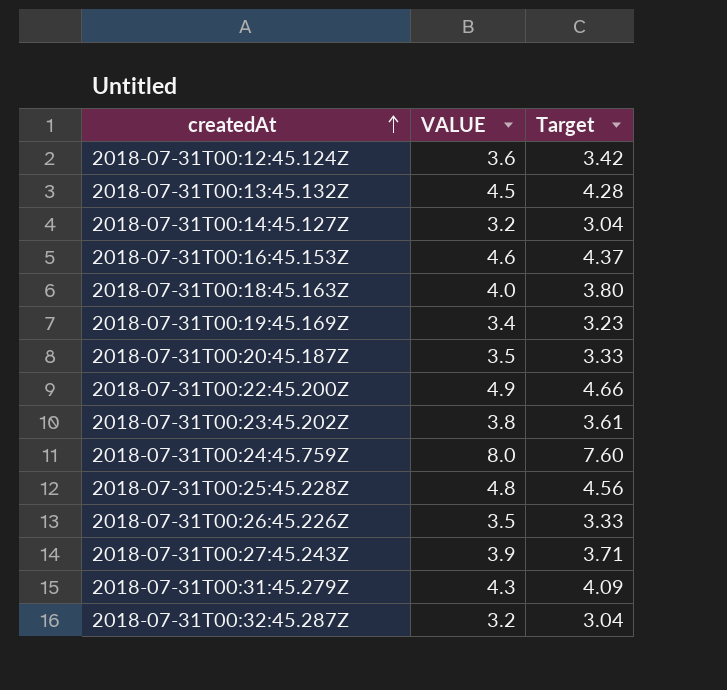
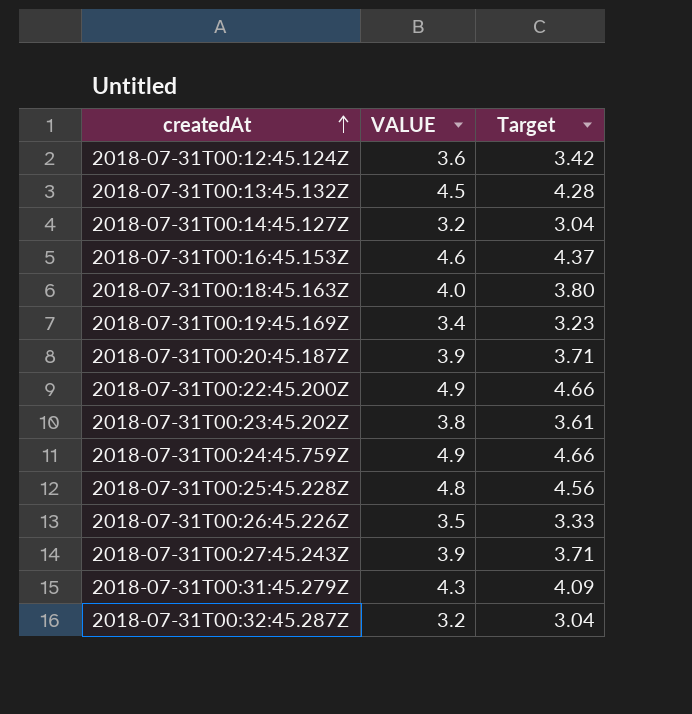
2018-07-31T00:20:45.187Z | VALUE: 3.5 -> 3.9
2018-07-31T00:20:45.187Z | Target: 3.33 -> 3.71
2018-07-31T00:24:45.759Z | VALUE: 8.0 -> 4.9
2018-07-31T00:24:45.759Z | Target: 7.60 -> 4.66

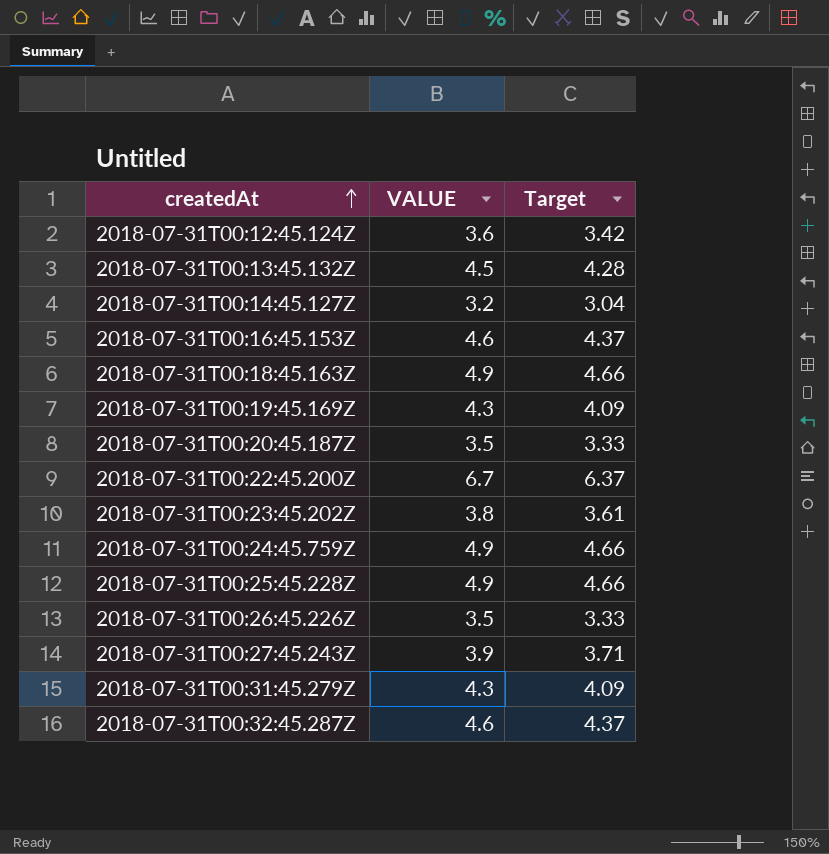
2018-07-31T00:18:45.163Z | VALUE: 4.0 -> 4.9
2018-07-31T00:18:45.163Z | Target: 3.80 -> 4.66
2018-07-31T00:19:45.169Z | VALUE: 3.4 -> 4.3
2018-07-31T00:19:45.169Z | Target: 3.23 -> 4.09
2018-07-31T00:20:45.187Z | VALUE: 3.9 -> 3.5
2018-07-31T00:20:45.187Z | Target: 3.71 -> 3.33
2018-07-31T00:22:45.200Z | VALUE: 4.9 -> 6.7
2018-07-31T00:22:45.200Z | Target: 4.66 -> 6.37
2018-07-31T00:25:45.228Z | VALUE: 4.8 -> 4.9
2018-07-31T00:25:45.228Z | Target: 4.56 -> 4.66
2018-07-31T00:32:45.287Z | VALUE: 3.2 -> 4.6
2018-07-31T00:32:45.287Z | Target: 3.04 -> 4.37

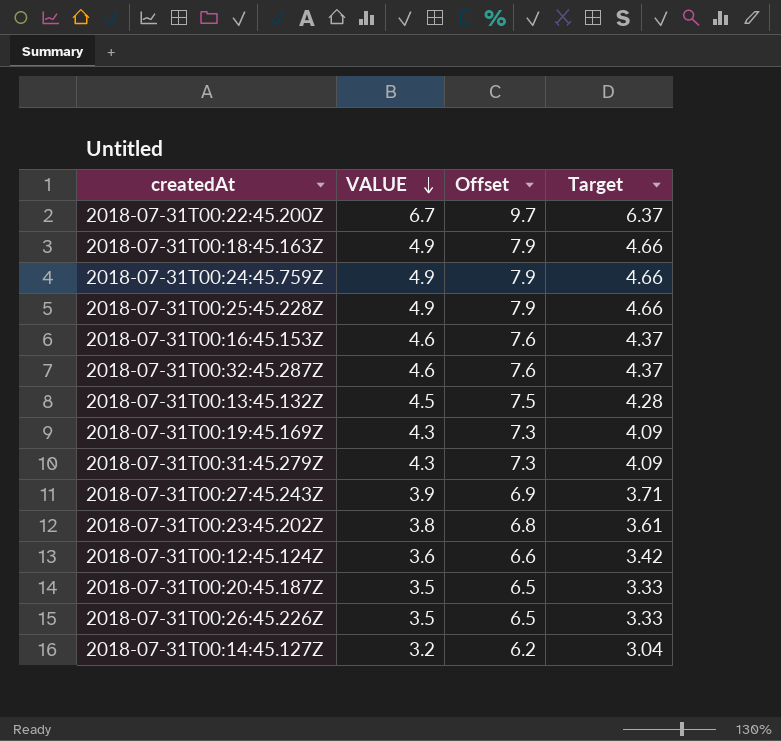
row order: createdAt ascending -> VALUE descending
column Offset | formula: none -> [VALUE] + 3

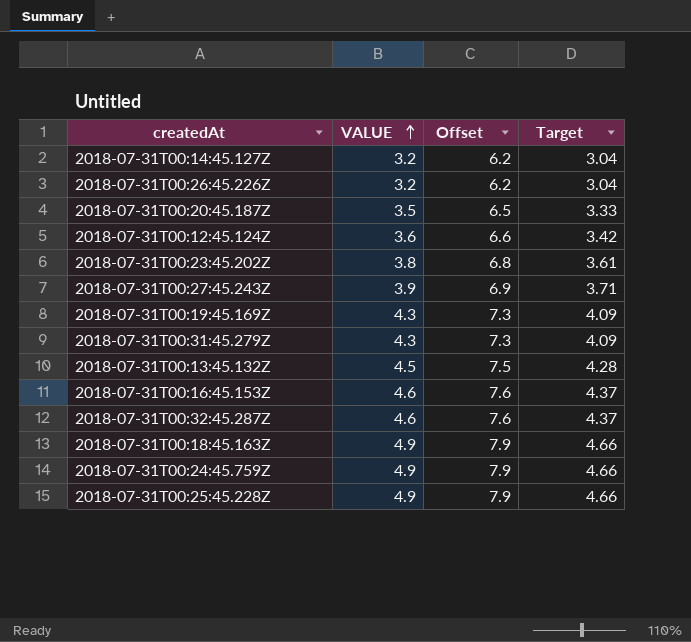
row order: VALUE descending -> VALUE ascending
row 2018-07-31T00:22:45.200Z: 6.7 | 9.7 | 6.37 -> none
2018-07-31T00:26:45.226Z | VALUE: 3.5 -> 3.2
2018-07-31T00:26:45.226Z | Offset: 6.5 -> 6.2
2018-07-31T00:26:45.226Z | Target: 3.33 -> 3.04

